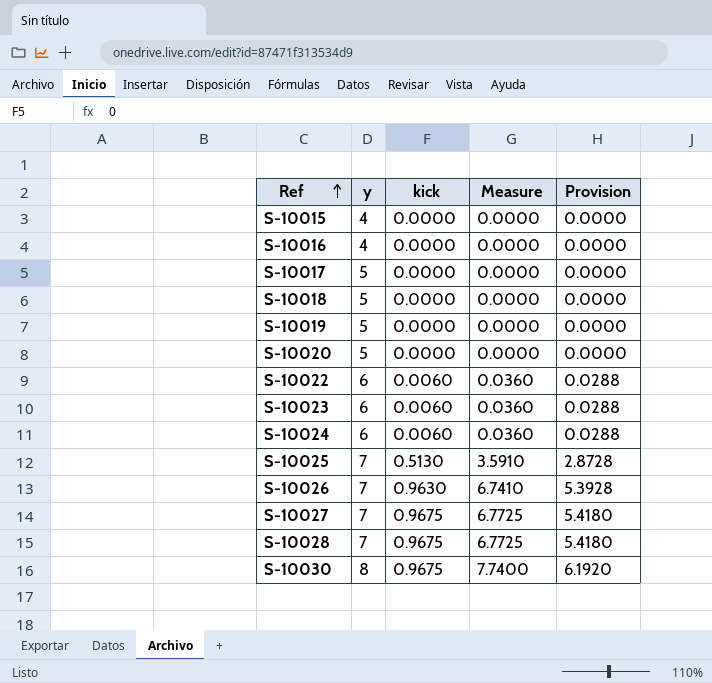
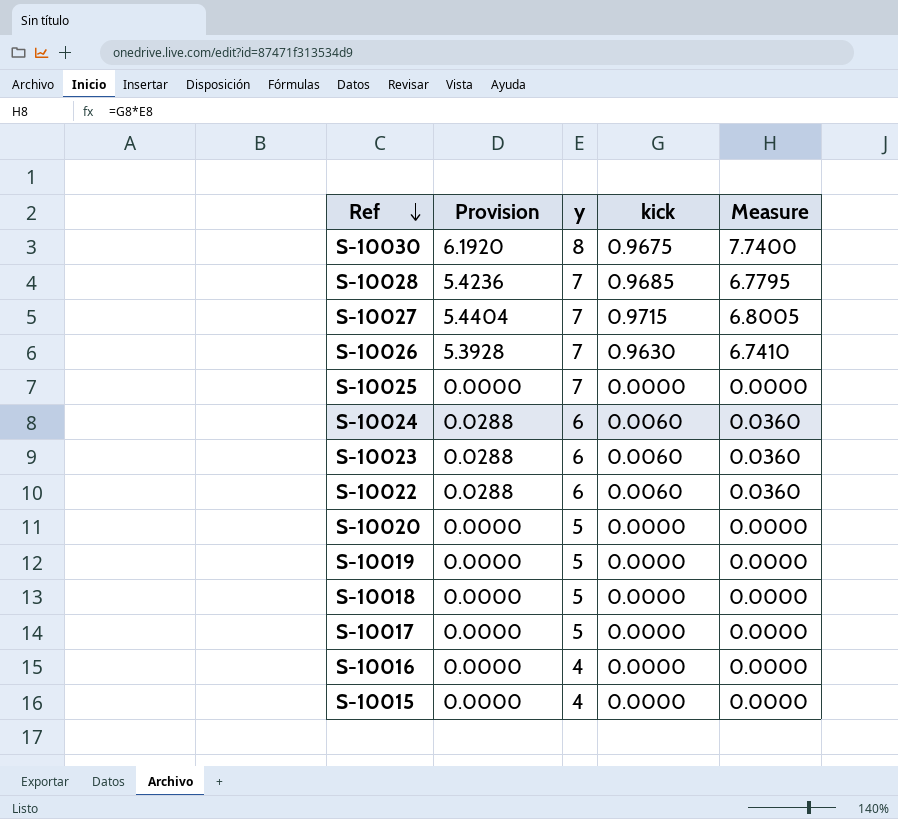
row order: Ref ascending -> Ref descending
column Provision | position: 5 -> 2
S-10028 | Provision: 5.4180 -> 5.4236
S-10028 | kick: 0.9675 -> 0.9685
S-10028 | Measure: 6.7725 -> 6.7795
S-10027 | Provision: 5.4180 -> 5.4404
S-10027 | kick: 0.9675 -> 0.9715
S-10027 | Measure: 6.7725 -> 6.8005
S-10025 | Provision: 2.8728 -> 0.0000
S-10025 | kick: 0.5130 -> 0.0000
S-10025 | Measure: 3.5910 -> 0.0000

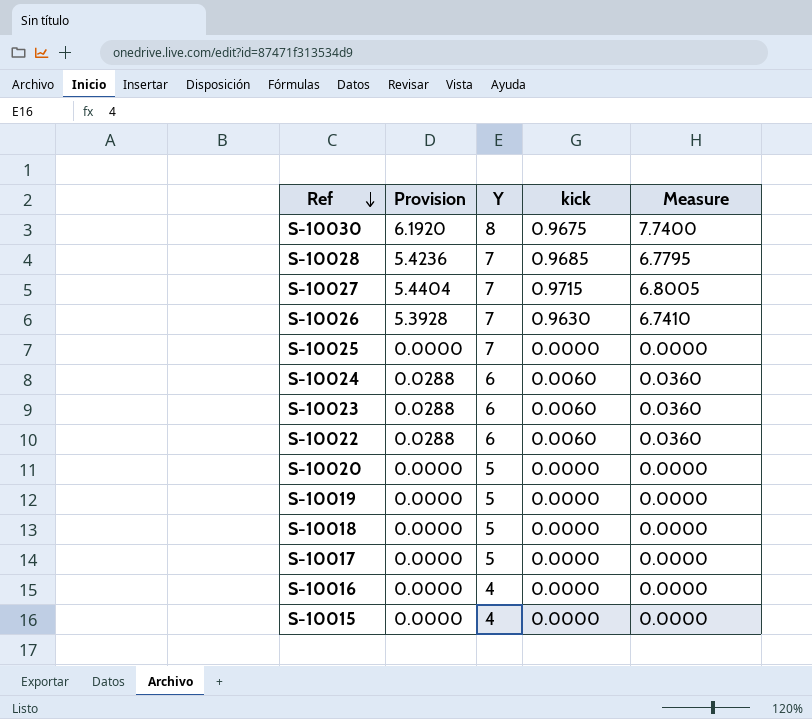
column name: y -> Y

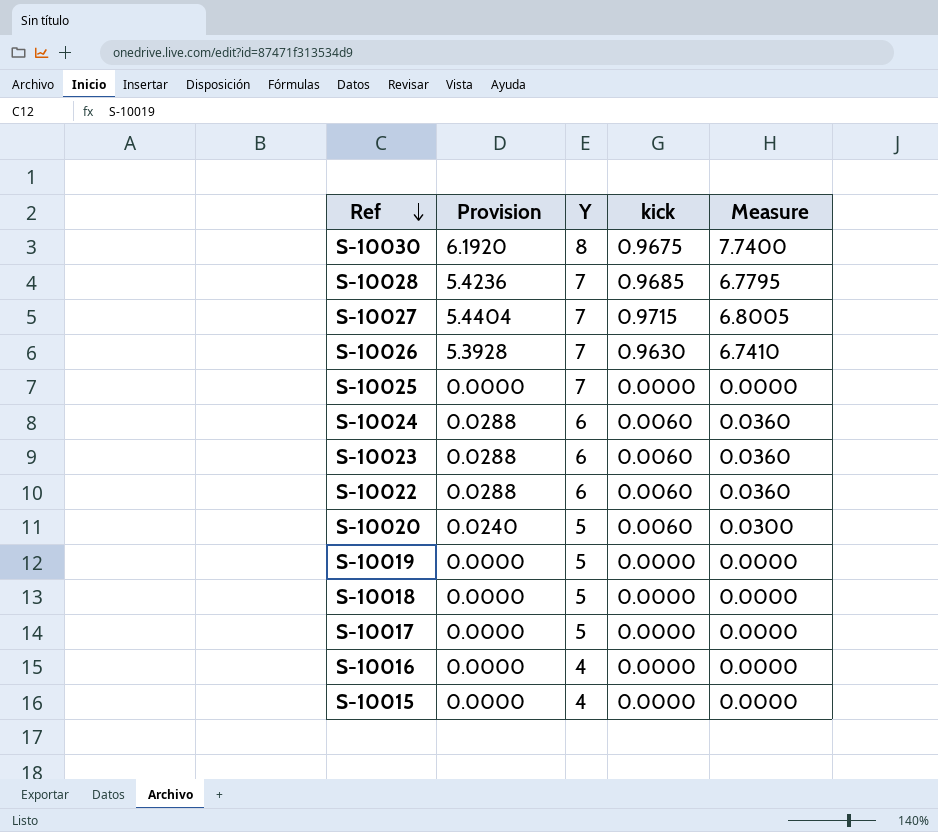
S-10020 | Provision: 0.0000 -> 0.0240
S-10020 | kick: 0.0000 -> 0.0060
S-10020 | Measure: 0.0000 -> 0.0300

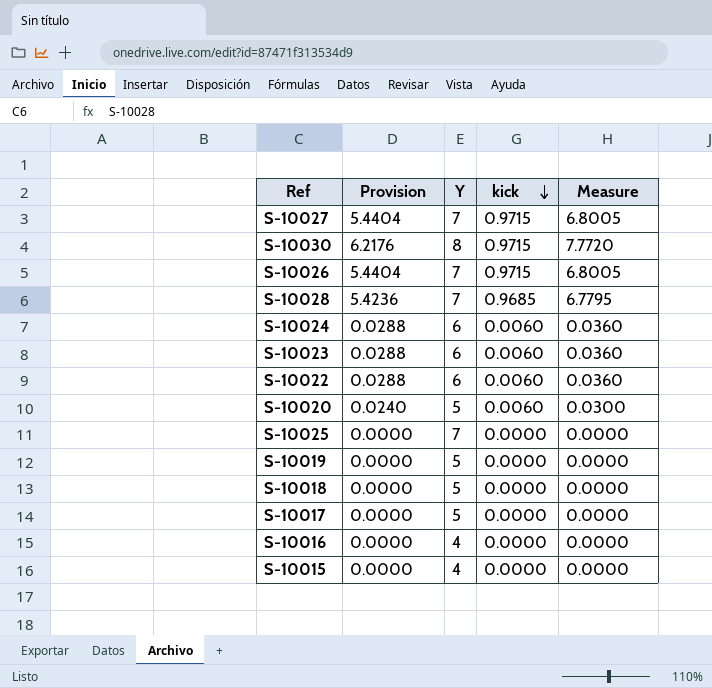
row order: Ref descending -> kick descending
S-10030 | Provision: 6.1920 -> 6.2176
S-10030 | kick: 0.9675 -> 0.9715
S-10030 | Measure: 7.7400 -> 7.7720
S-10026 | Provision: 5.3928 -> 5.4404
S-10026 | kick: 0.9630 -> 0.9715
S-10026 | Measure: 6.7410 -> 6.8005

